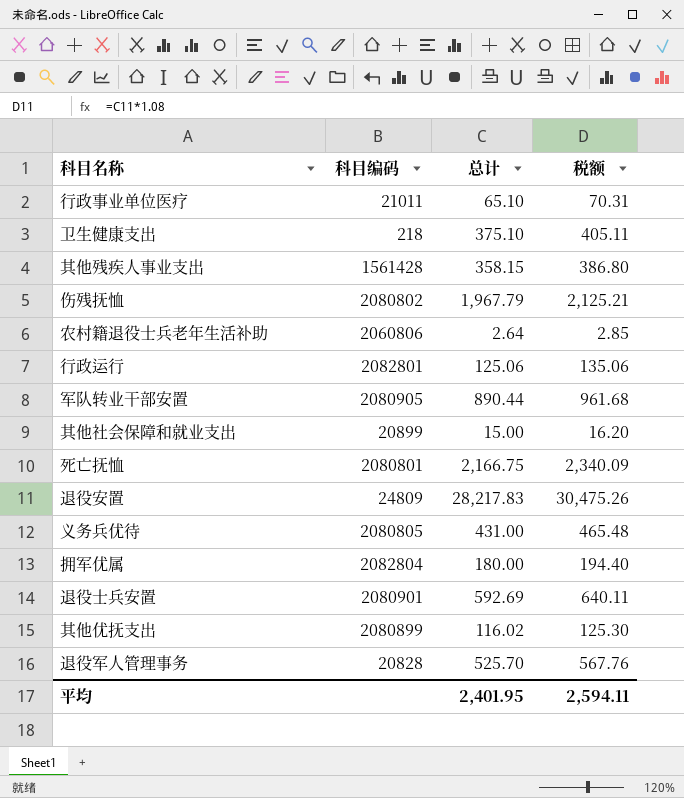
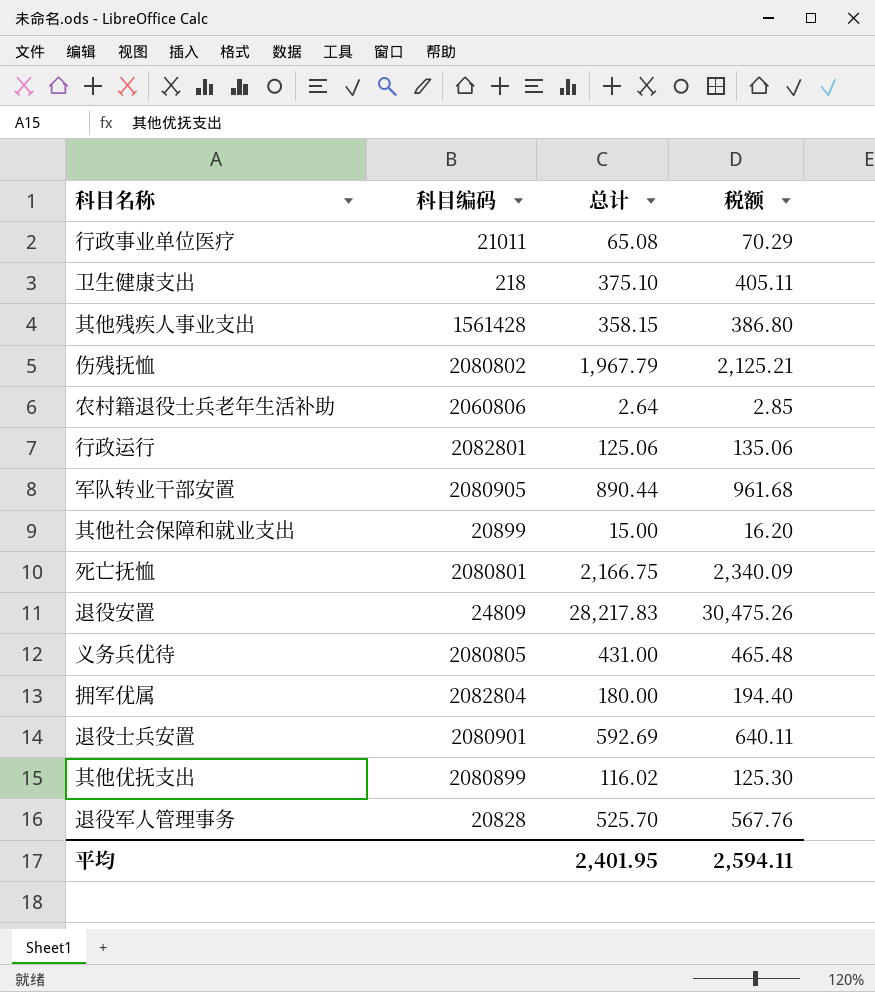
行政事业单位医疗 | 总计: 65.10 -> 65.08
行政事业单位医疗 | 税额: 70.31 -> 70.29

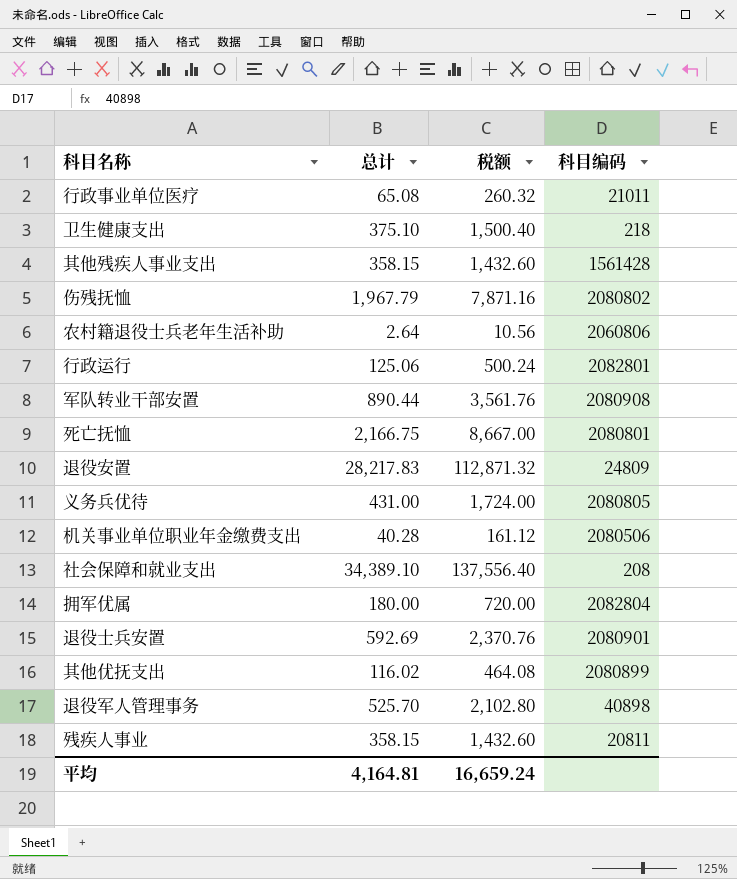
column 税额 | formula: [总计] * 1.08 -> [总计] * 4
column 科目编码 | position: 2 -> 4
row 其他社会保障和就业支出: 20899 | 15.00 | 16.20 -> none
军队转业干部安置 | 科目编码: 2080905 -> 2080908
row 机关事业单位职业年金缴费支出: none -> 40.28 | 161.12 | 2080506
row 社会保障和就业支出: none -> 34,389.10 | 137,556.40 | 208
退役军人管理事务 | 科目编码: 20828 -> 40898
row 残疾人事业: none -> 358.15 | 1,432.60 | 20811
平均 | 总计: 2,401.95 -> 4,164.81
平均 | 税额: 2,594.11 -> 16,659.24

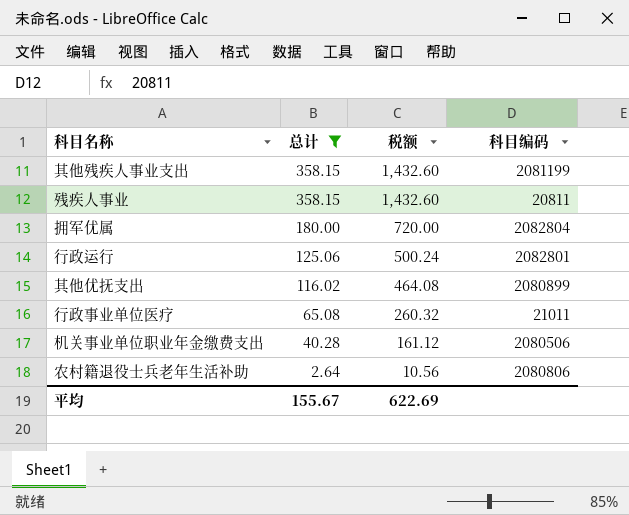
filter: none -> 总计 <= 358.15
row order: none -> 总计 descending
其他残疾人事业支出 | 科目编码: 1561428 -> 2081199
农村籍退役士兵老年生活补助 | 科目编码: 2060806 -> 2080806
平均 | 总计: 4,164.81 -> 155.67
平均 | 税额: 16,659.24 -> 622.69

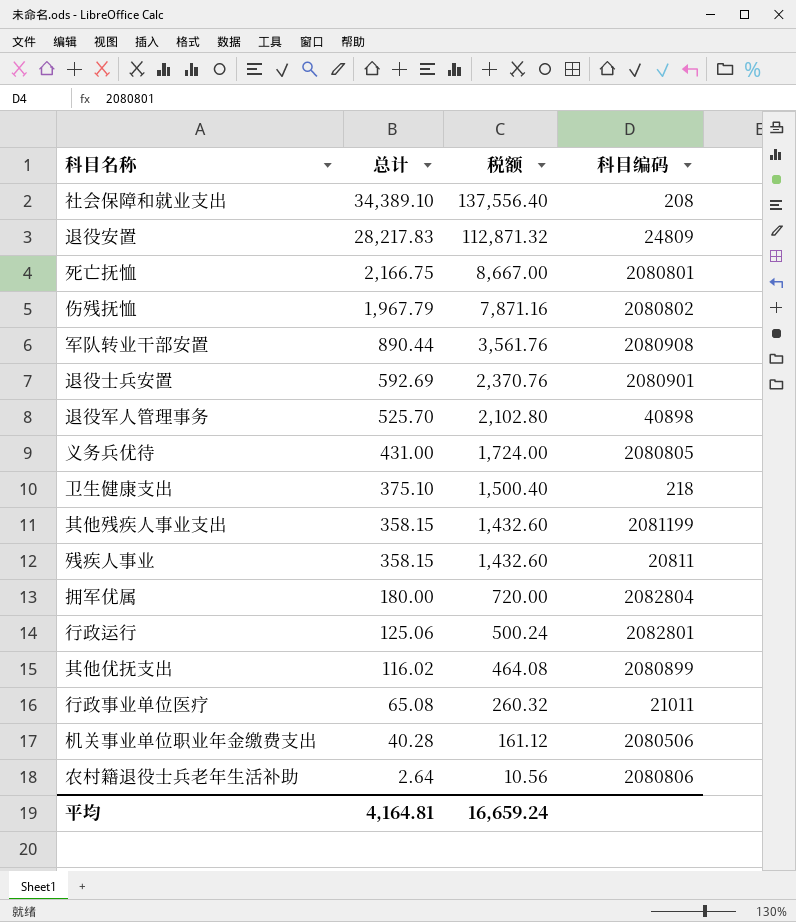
filter: 总计 <= 358.15 -> none
平均 | 总计: 155.67 -> 4,164.81
平均 | 税额: 622.69 -> 16,659.24

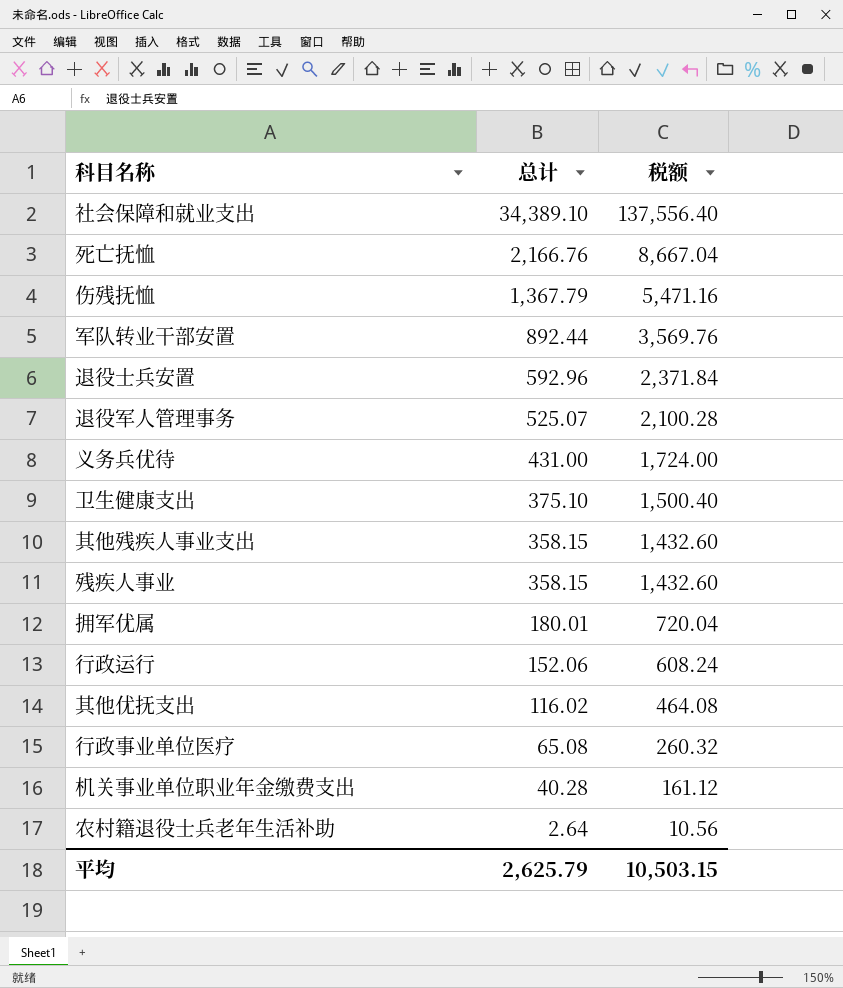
column 科目编码 | position: 4 -> none
row 退役安置: 28,217.83 | 112,871.32 | 24809 -> none
死亡抚恤 | 总计: 2,166.75 -> 2,166.76
死亡抚恤 | 税额: 8,667.00 -> 8,667.04
伤残抚恤 | 总计: 1,967.79 -> 1,367.79
伤残抚恤 | 税额: 7,871.16 -> 5,471.16
军队转业干部安置 | 总计: 890.44 -> 892.44
军队转业干部安置 | 税额: 3,561.76 -> 3,569.76
退役士兵安置 | 总计: 592.69 -> 592.96
退役士兵安置 | 税额: 2,370.76 -> 2,371.84
退役军人管理事务 | 总计: 525.70 -> 525.07
退役军人管理事务 | 税额: 2,102.80 -> 2,100.28
拥军优属 | 总计: 180.00 -> 180.01
拥军优属 | 税额: 720.00 -> 720.04
行政运行 | 总计: 125.06 -> 152.06
行政运行 | 税额: 500.24 -> 608.24
平均 | 总计: 4,164.81 -> 2,625.79
平均 | 税额: 16,659.24 -> 10,503.15

